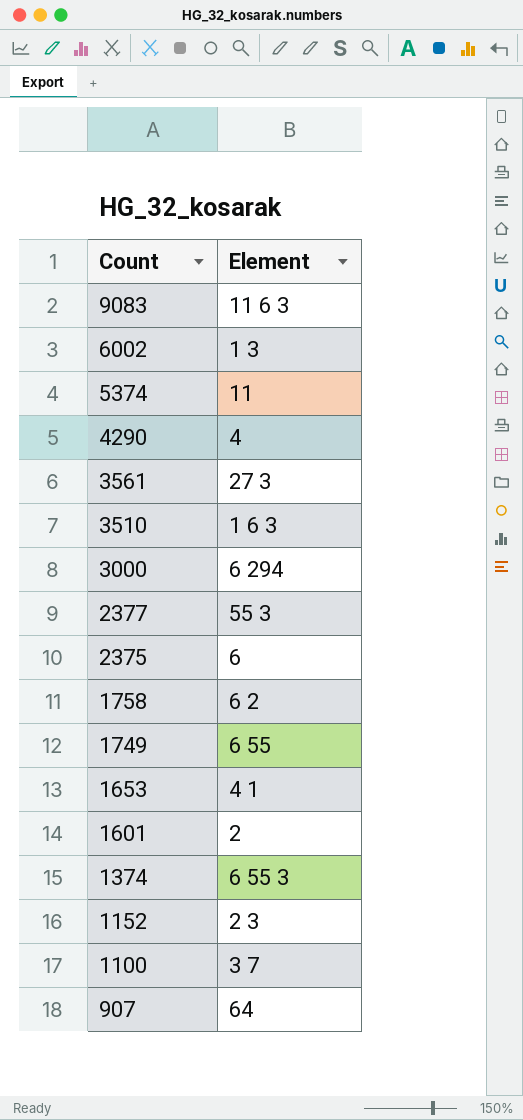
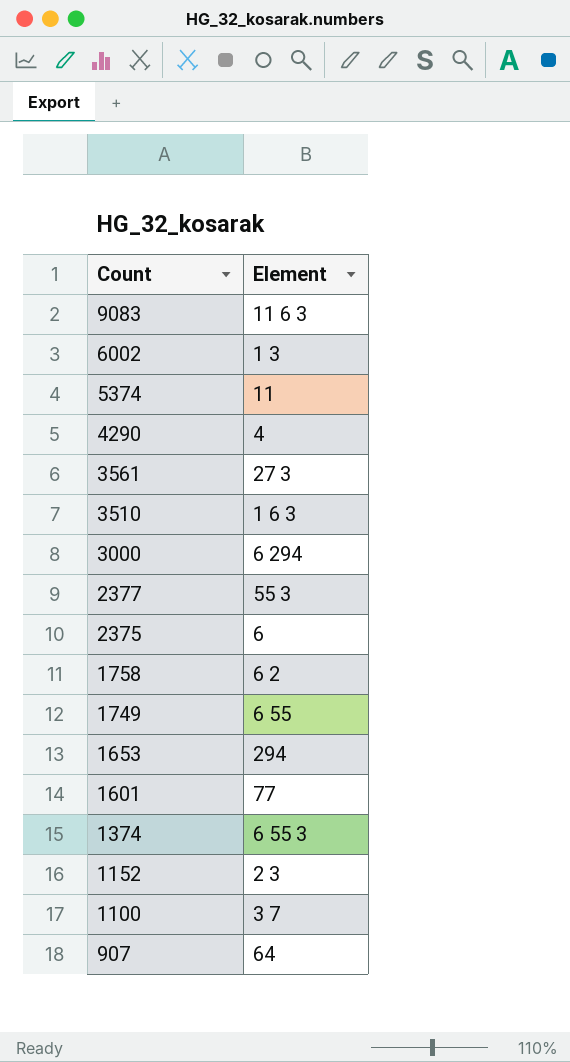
1653 | Element: 4 1 -> 294
1601 | Element: 2 -> 77

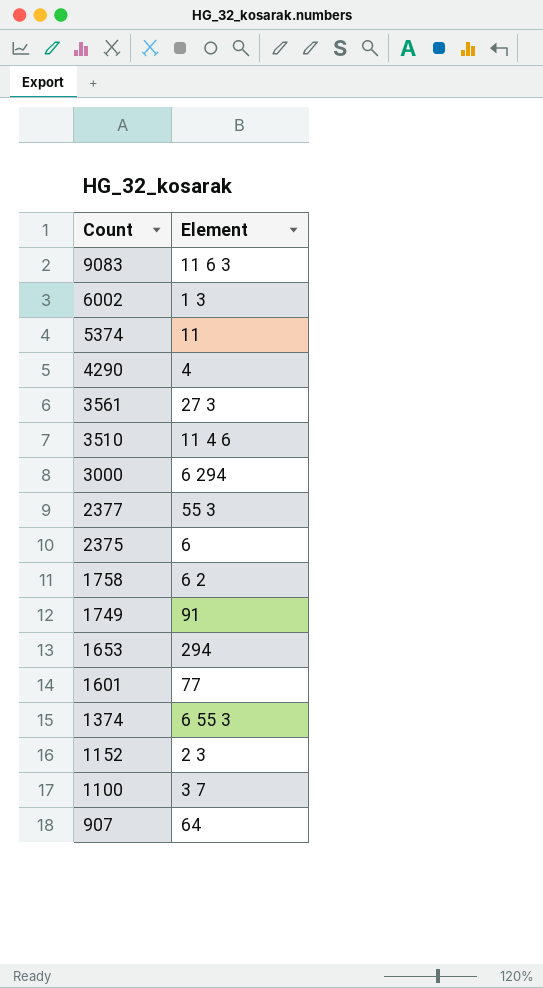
3510 | Element: 1 6 3 -> 11 4 6
1749 | Element: 6 55 -> 91

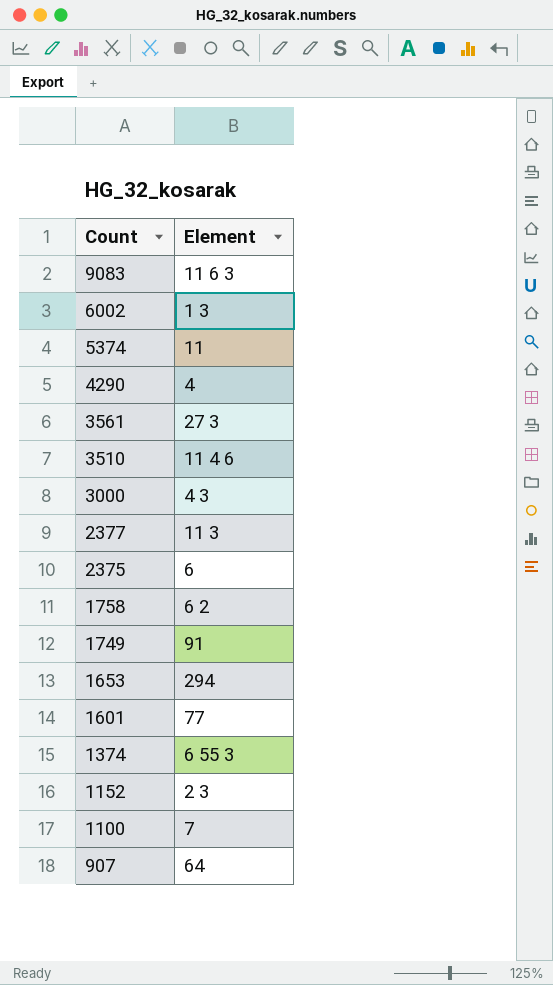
3000 | Element: 6 294 -> 4 3
2377 | Element: 55 3 -> 11 3
1100 | Element: 3 7 -> 7

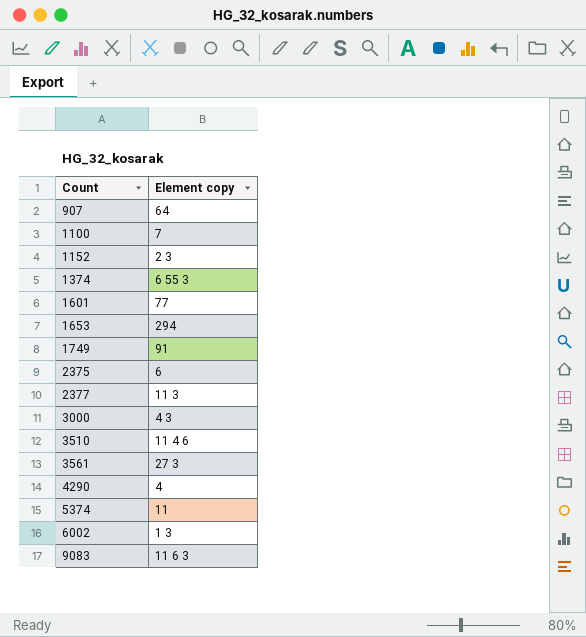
row order: Count descending -> Count ascending
column name: Element -> Element copy
row 1758: 6 2 -> none

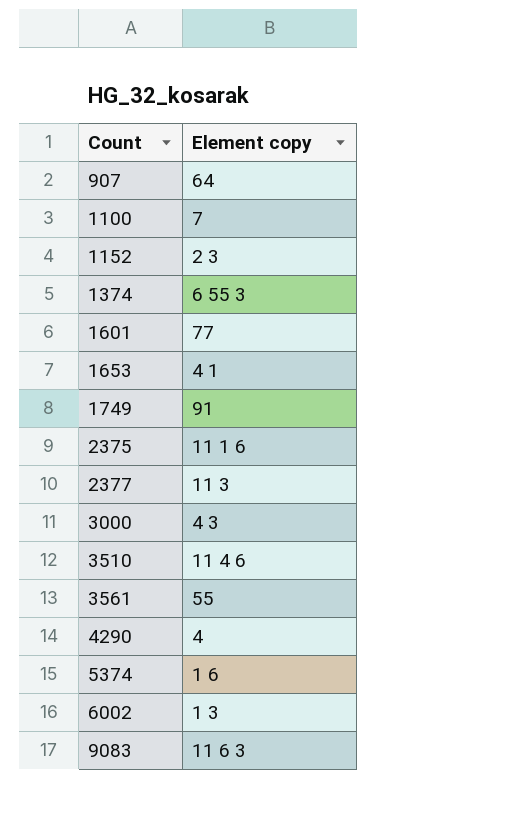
1653 | Element copy: 294 -> 4 1
2375 | Element copy: 6 -> 11 1 6
3561 | Element copy: 27 3 -> 55
5374 | Element copy: 11 -> 1 6

